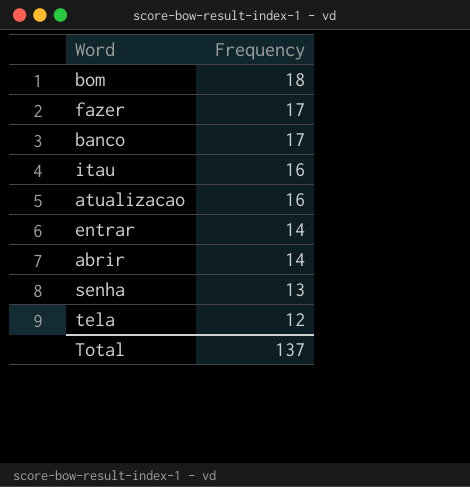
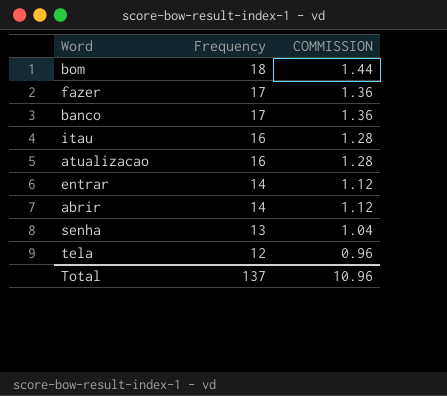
column COMMISSION | formula: none -> [Frequency] * 0.08

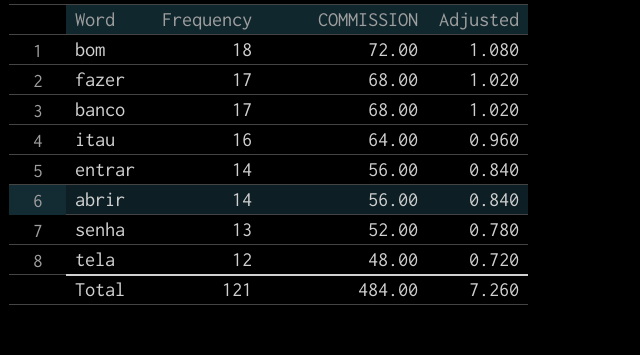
column COMMISSION | formula: [Frequency] * 0.08 -> [Frequency] * 4
column Adjusted | formula: none -> [Frequency] * 0.06
row atualizacao: 16 | 1.28 -> none
Total | Frequency: 137 -> 121
Total | COMMISSION: 10.96 -> 484.00

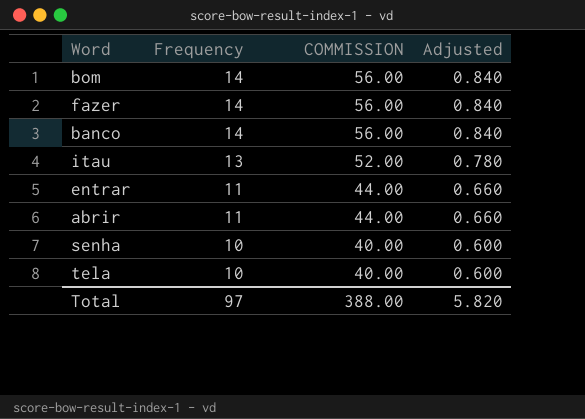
bom | Frequency: 18 -> 14
bom | COMMISSION: 72.00 -> 56.00
bom | Adjusted: 1.080 -> 0.840
fazer | Frequency: 17 -> 14
fazer | COMMISSION: 68.00 -> 56.00
fazer | Adjusted: 1.020 -> 0.840
banco | Frequency: 17 -> 14
banco | COMMISSION: 68.00 -> 56.00
banco | Adjusted: 1.020 -> 0.840
itau | Frequency: 16 -> 13
itau | COMMISSION: 64.00 -> 52.00
itau | Adjusted: 0.960 -> 0.780
entrar | Frequency: 14 -> 11
entrar | COMMISSION: 56.00 -> 44.00
entrar | Adjusted: 0.840 -> 0.660
abrir | Frequency: 14 -> 11
abrir | COMMISSION: 56.00 -> 44.00
abrir | Adjusted: 0.840 -> 0.660
senha | Frequency: 13 -> 10
senha | COMMISSION: 52.00 -> 40.00
senha | Adjusted: 0.780 -> 0.600
tela | Frequency: 12 -> 10
tela | COMMISSION: 48.00 -> 40.00
tela | Adjusted: 0.720 -> 0.600
Total | Frequency: 121 -> 97
Total | COMMISSION: 484.00 -> 388.00
Total | Adjusted: 7.260 -> 5.820

